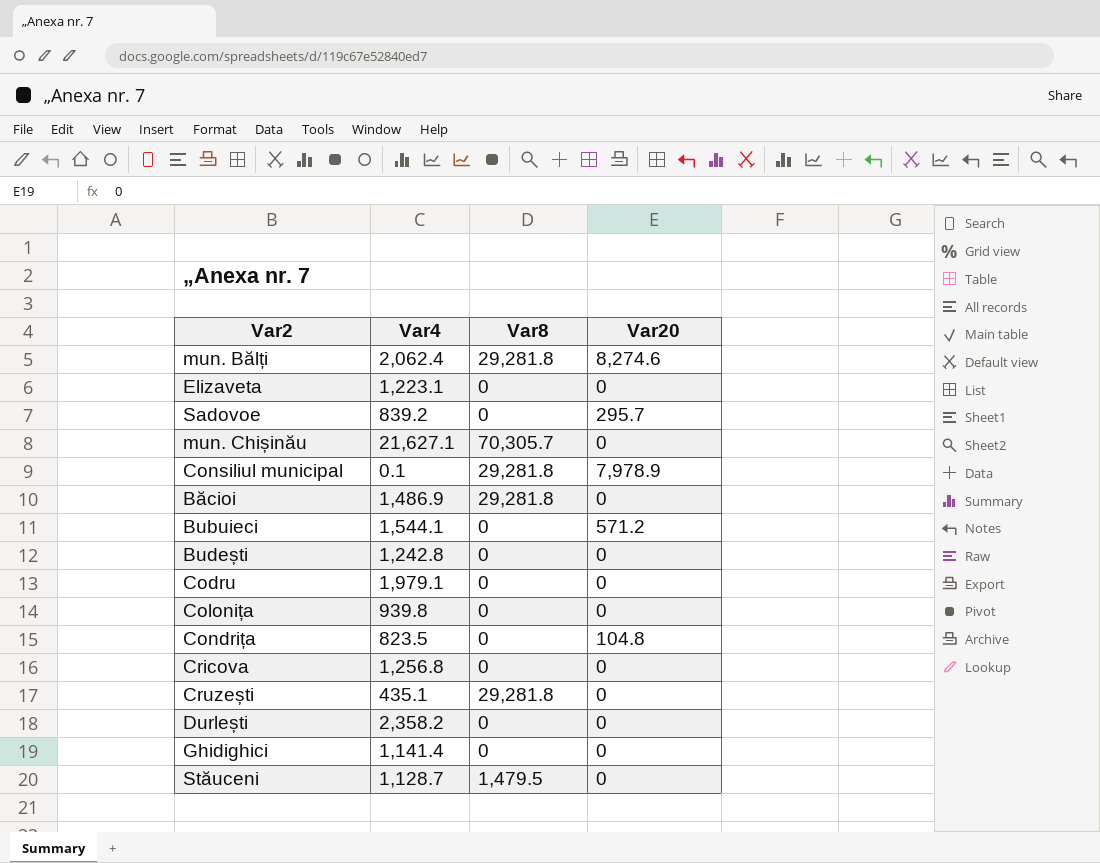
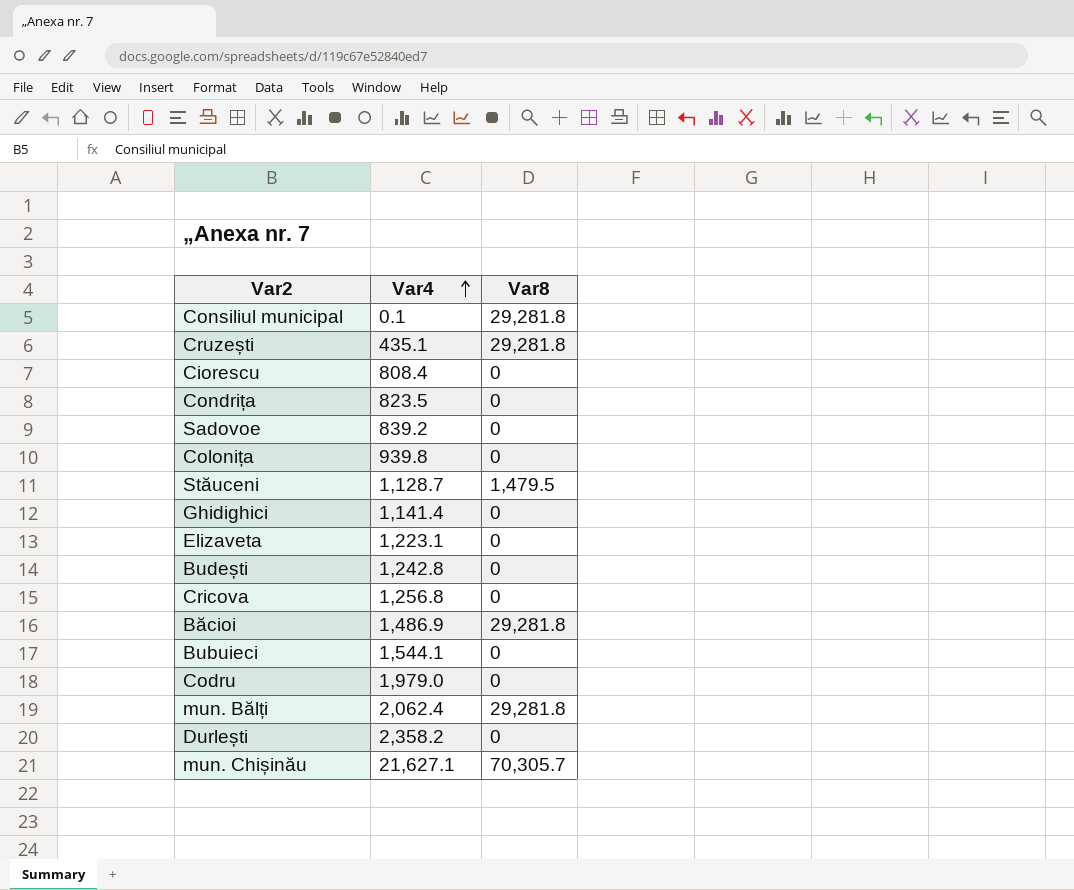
row order: none -> Var4 ascending
column Var20 | position: 4 -> none
row Ciorescu: none -> 808.4 | 0
Codru | Var4: 1,979.1 -> 1,979.0

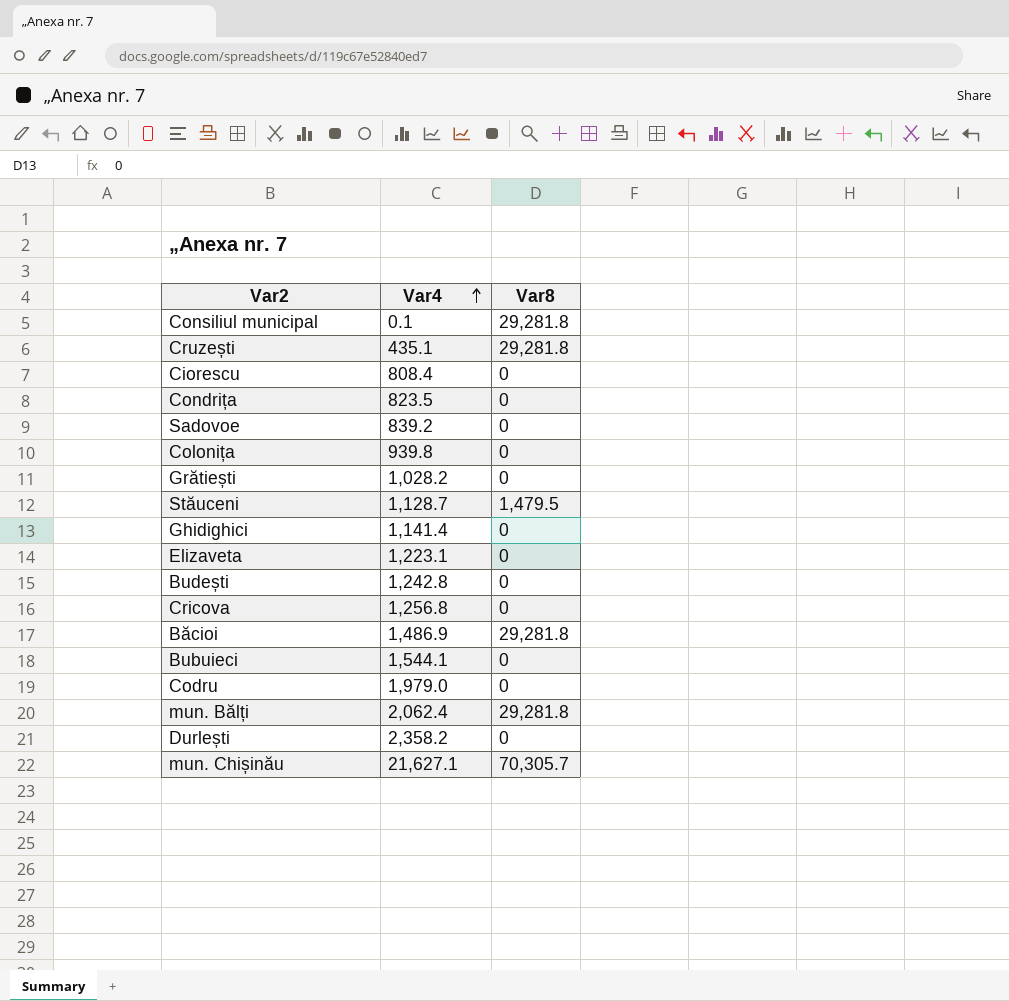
row Grătiești: none -> 1,028.2 | 0

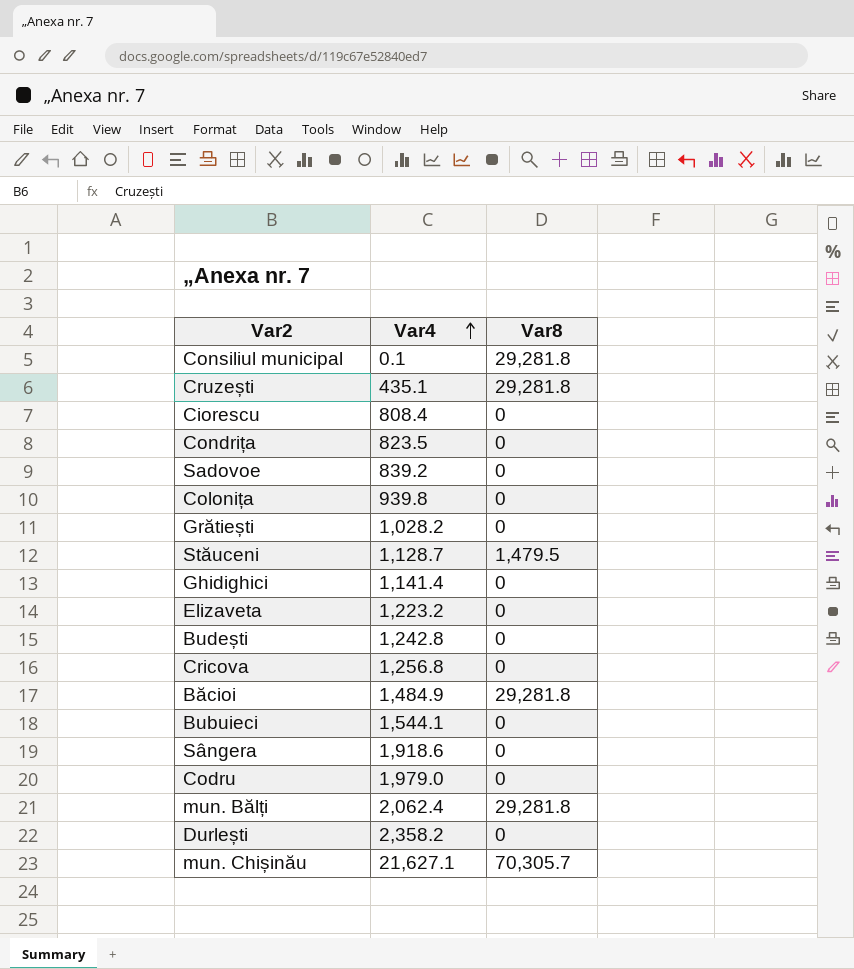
Elizaveta | Var4: 1,223.1 -> 1,223.2
Băcioi | Var4: 1,486.9 -> 1,484.9
row Sângera: none -> 1,918.6 | 0

